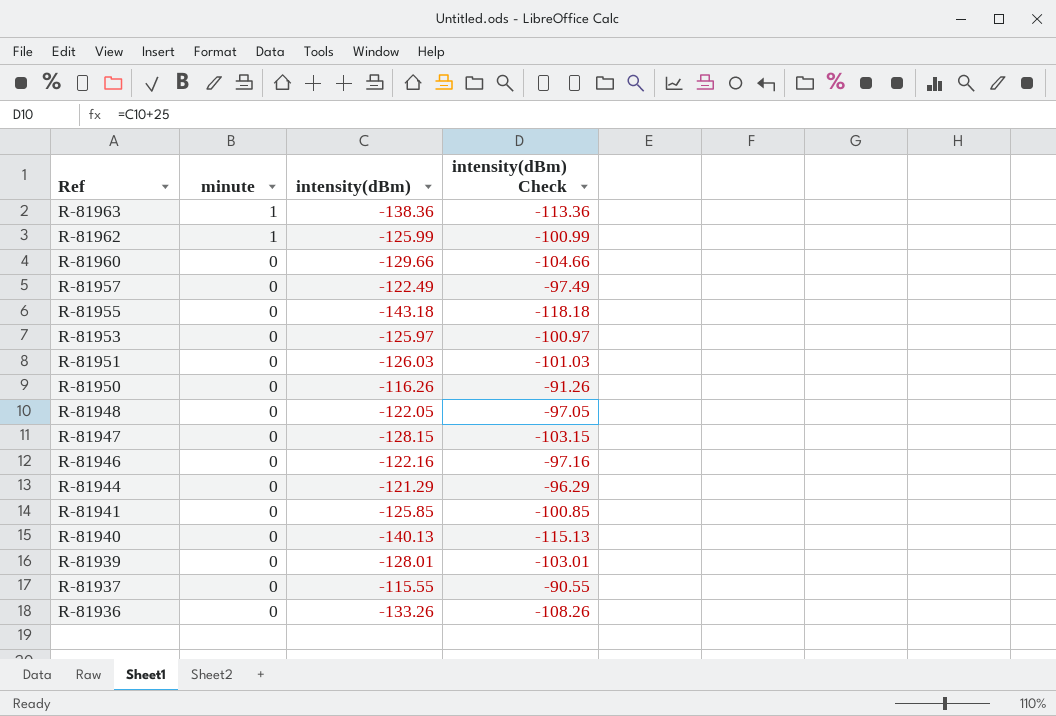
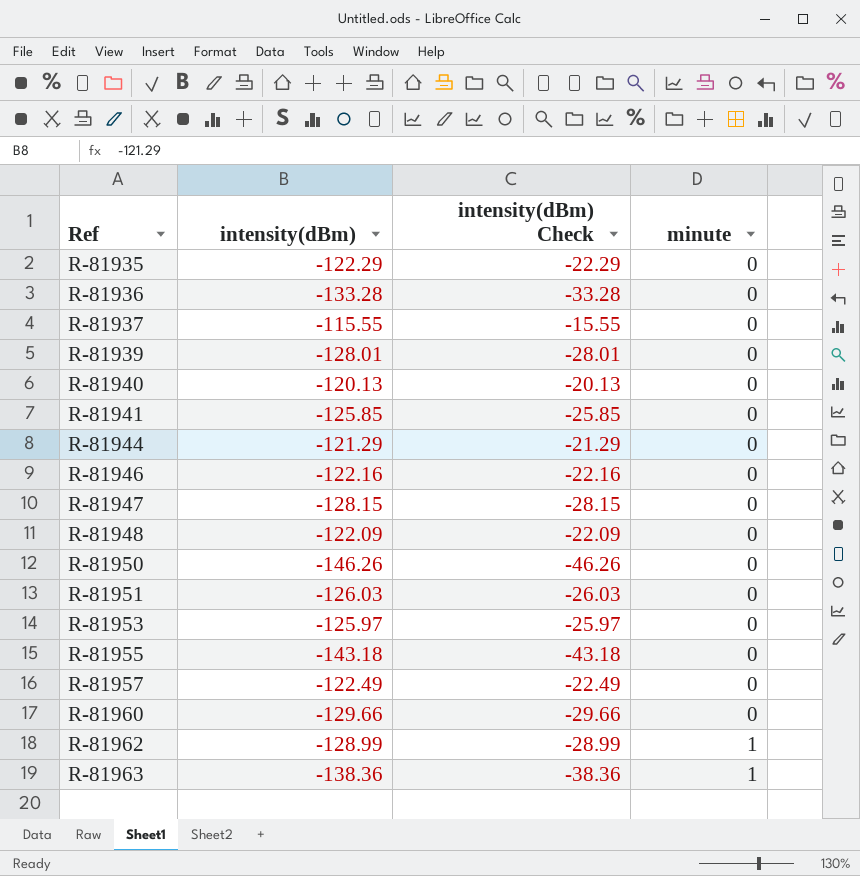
row order: Ref descending -> Ref ascending
column intensity(dBm) Check | formula: [intensity(dBm)] + 25 -> [intensity(dBm)] + 100
column minute | position: 2 -> 4
row R-81935: none -> -122.29 | -22.29 | 0
R-81936 | intensity(dBm): -133.26 -> -133.28
R-81940 | intensity(dBm): -140.13 -> -120.13
R-81948 | intensity(dBm): -122.05 -> -122.09
R-81950 | intensity(dBm): -116.26 -> -146.26
R-81962 | intensity(dBm): -125.99 -> -128.99

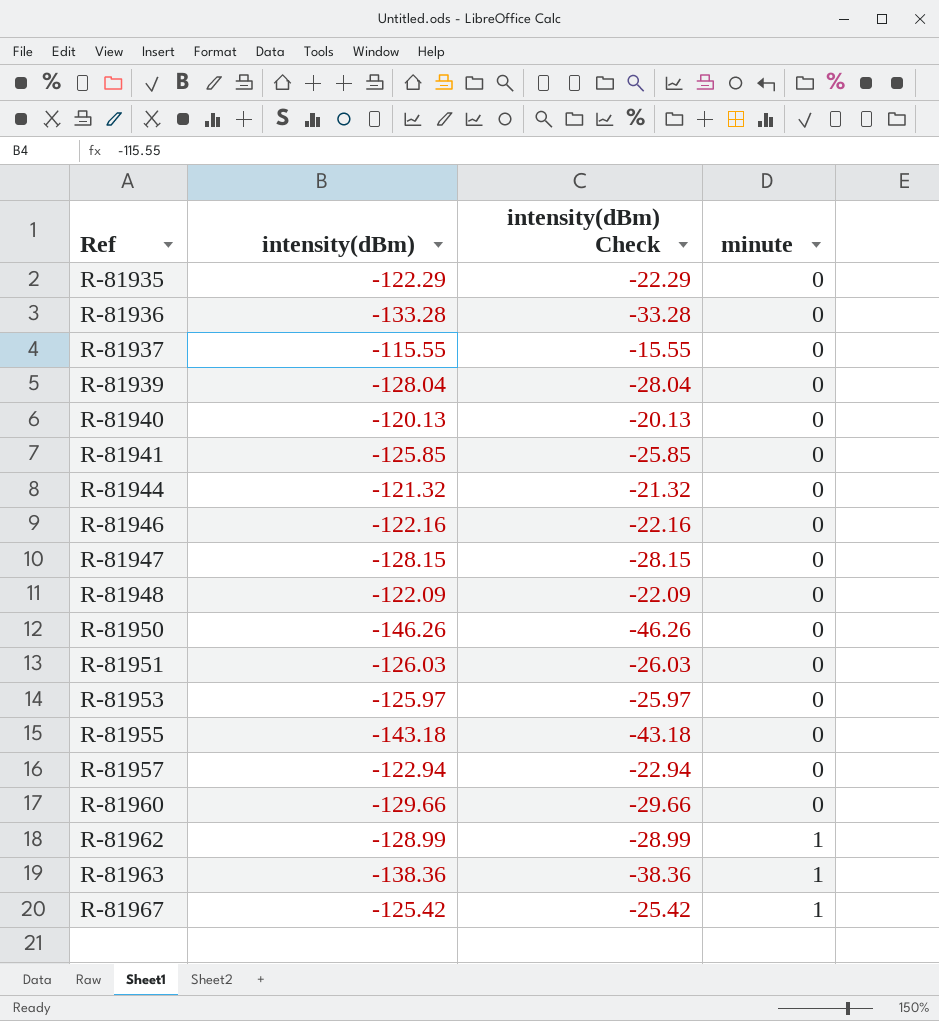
R-81939 | intensity(dBm): -128.01 -> -128.04
R-81939 | intensity(dBm) Check: -28.01 -> -28.04
R-81944 | intensity(dBm): -121.29 -> -121.32
R-81944 | intensity(dBm) Check: -21.29 -> -21.32
R-81957 | intensity(dBm): -122.49 -> -122.94
R-81957 | intensity(dBm) Check: -22.49 -> -22.94
row R-81967: none -> -125.42 | -25.42 | 1

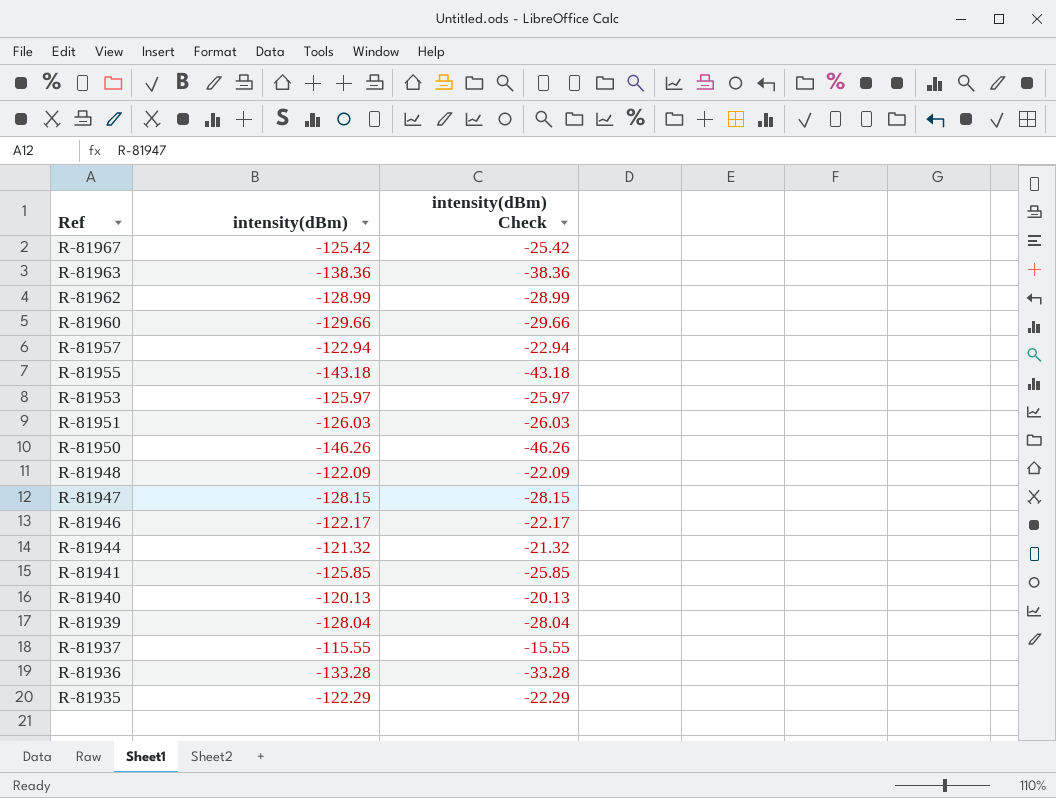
row order: Ref ascending -> Ref descending
column minute | position: 4 -> none
R-81946 | intensity(dBm): -122.16 -> -122.17
R-81946 | intensity(dBm) Check: -22.16 -> -22.17

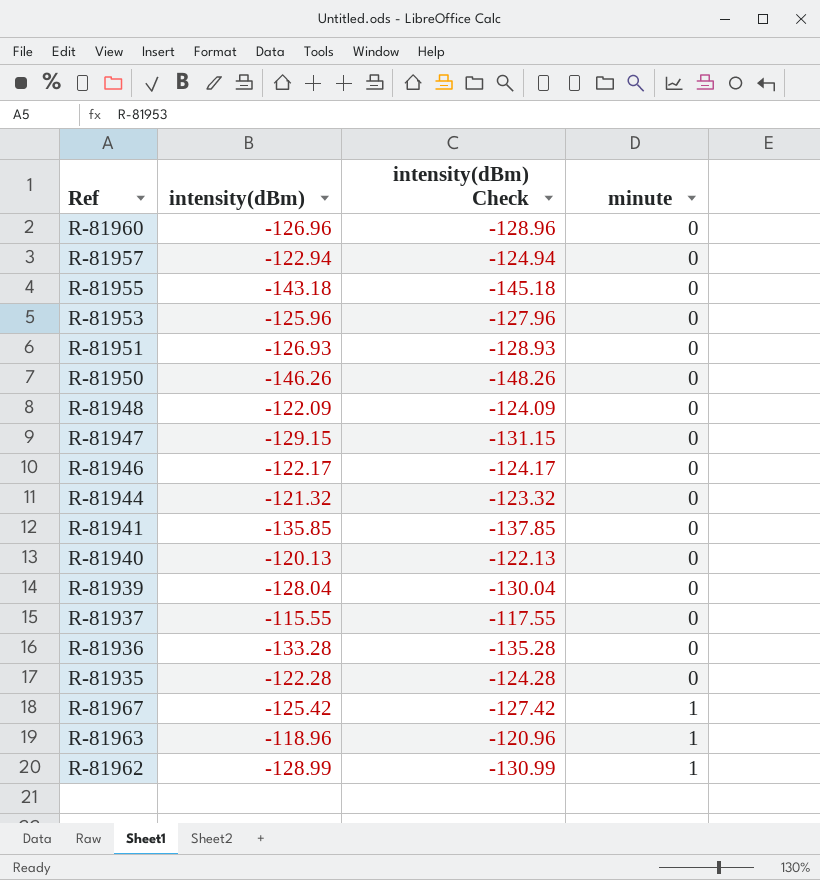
row order: Ref descending -> minute ascending
column intensity(dBm) Check | formula: [intensity(dBm)] + 100 -> [intensity(dBm)] - 2
column minute | position: none -> 4
R-81960 | intensity(dBm): -129.66 -> -126.96
R-81953 | intensity(dBm): -125.97 -> -125.96
R-81951 | intensity(dBm): -126.03 -> -126.93
R-81947 | intensity(dBm): -128.15 -> -129.15
R-81941 | intensity(dBm): -125.85 -> -135.85
R-81935 | intensity(dBm): -122.29 -> -122.28
R-81963 | intensity(dBm): -138.36 -> -118.96

